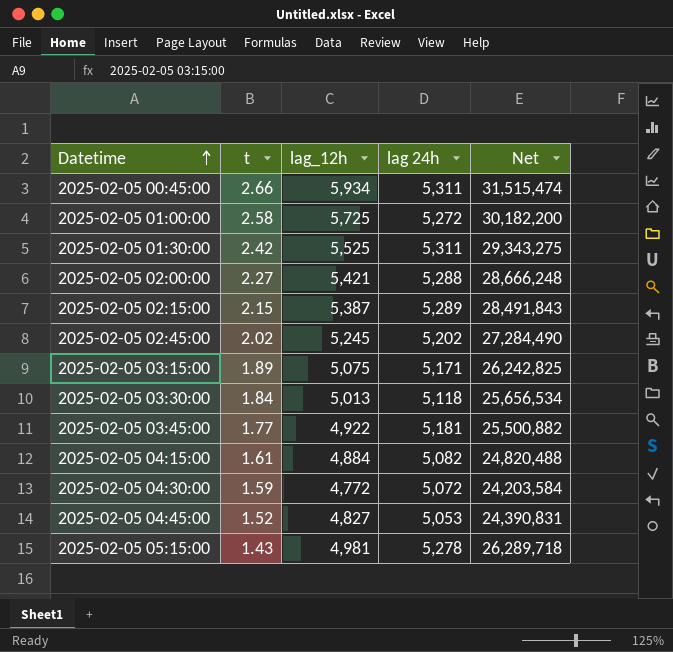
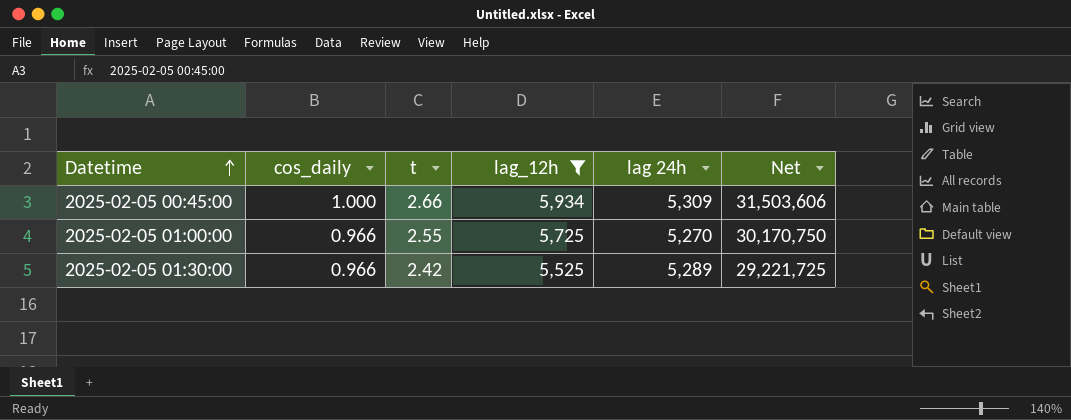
filter: none -> lag_12h >= 5,525
column cos_daily | position: none -> 2
2025-02-05 00:45:00 | lag 24h: 5,311 -> 5,309
2025-02-05 00:45:00 | Net: 31,515,474 -> 31,503,606
2025-02-05 01:00:00 | t: 2.58 -> 2.55
2025-02-05 01:00:00 | lag 24h: 5,272 -> 5,270
2025-02-05 01:00:00 | Net: 30,182,200 -> 30,170,750
2025-02-05 01:30:00 | lag 24h: 5,311 -> 5,289
2025-02-05 01:30:00 | Net: 29,343,275 -> 29,221,725

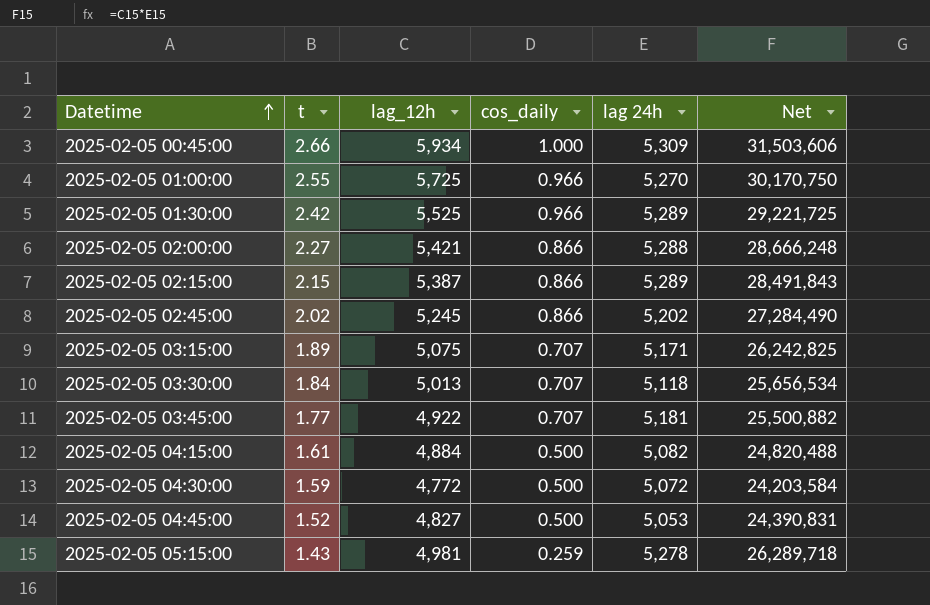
filter: lag_12h >= 5,525 -> none
column cos_daily | position: 2 -> 4

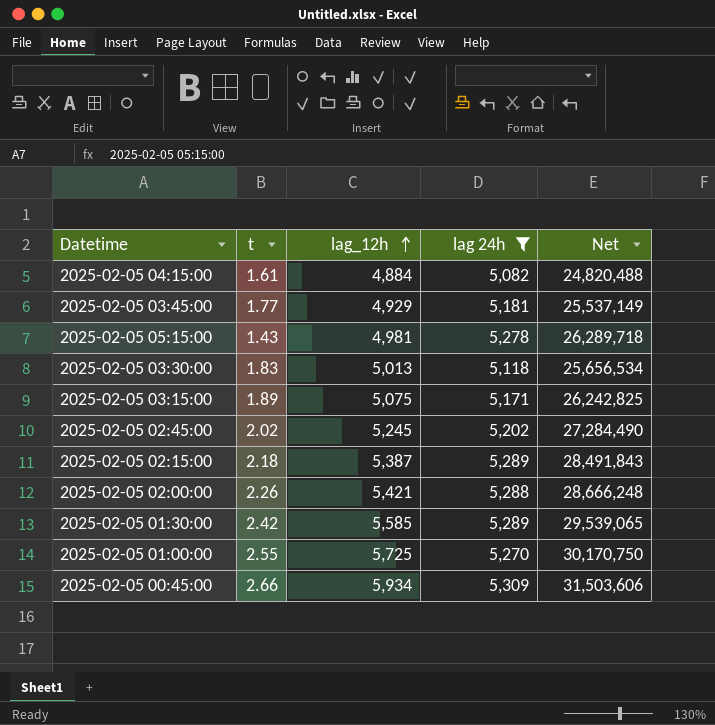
filter: none -> lag 24h >= 5,082
row order: Datetime ascending -> lag_12h ascending
column cos_daily | position: 4 -> none
2025-02-05 03:45:00 | lag_12h: 4,922 -> 4,929
2025-02-05 03:45:00 | Net: 25,500,882 -> 25,537,149
2025-02-05 03:30:00 | t: 1.84 -> 1.83
2025-02-05 02:15:00 | t: 2.15 -> 2.18
2025-02-05 02:00:00 | t: 2.27 -> 2.26
2025-02-05 01:30:00 | lag_12h: 5,525 -> 5,585
2025-02-05 01:30:00 | Net: 29,221,725 -> 29,539,065

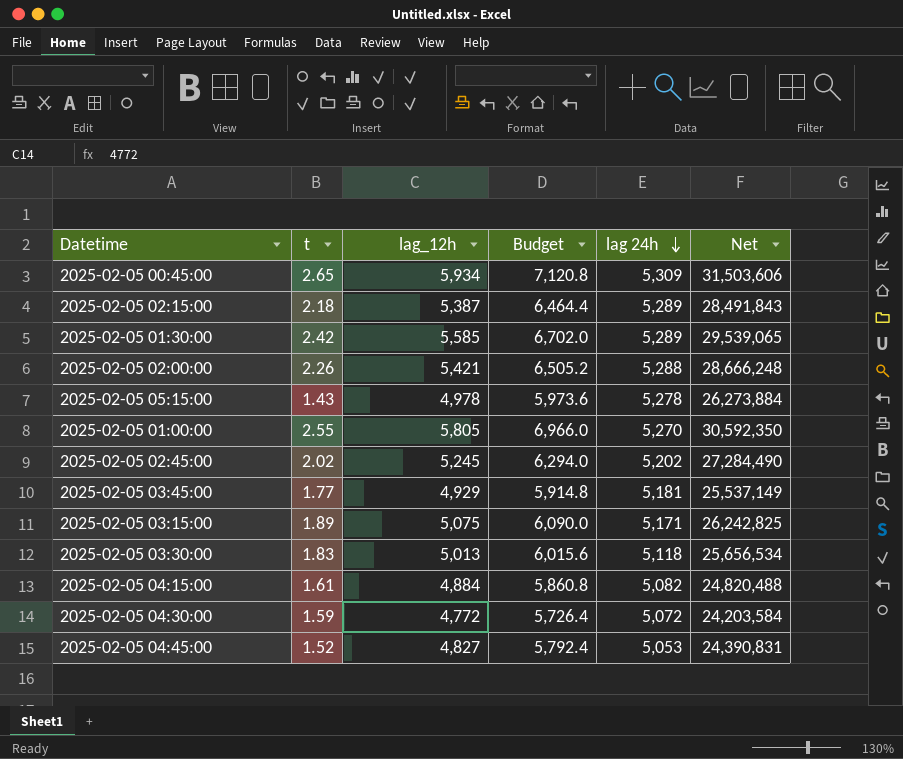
filter: lag 24h >= 5,082 -> none
row order: lag_12h ascending -> lag 24h descending
column Budget | formula: none -> [lag_12h] * 1.2
2025-02-05 00:45:00 | t: 2.66 -> 2.65
2025-02-05 05:15:00 | lag_12h: 4,981 -> 4,978
2025-02-05 05:15:00 | Net: 26,289,718 -> 26,273,884
2025-02-05 01:00:00 | lag_12h: 5,725 -> 5,805
2025-02-05 01:00:00 | Net: 30,170,750 -> 30,592,350

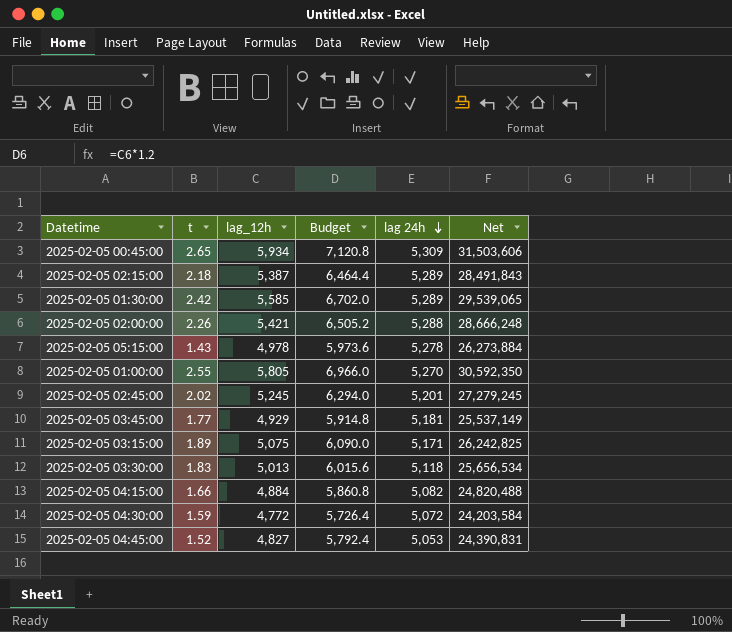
2025-02-05 02:45:00 | lag 24h: 5,202 -> 5,201
2025-02-05 02:45:00 | Net: 27,284,490 -> 27,279,245
2025-02-05 04:15:00 | t: 1.61 -> 1.66

